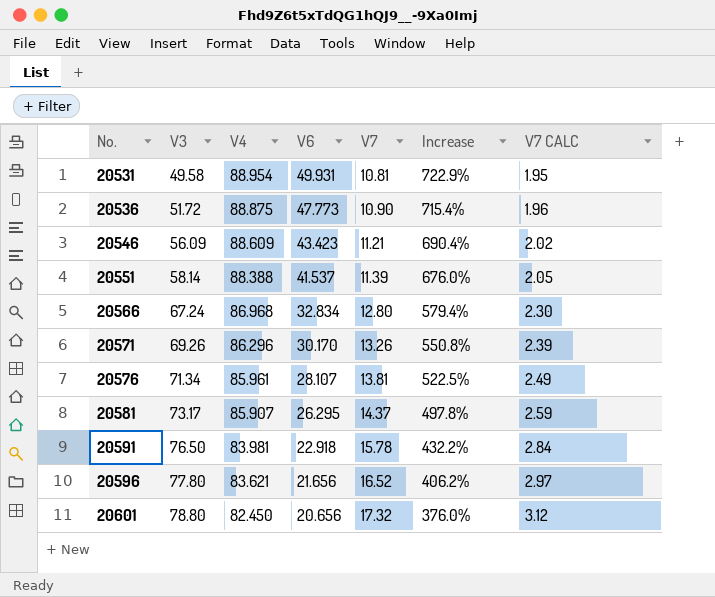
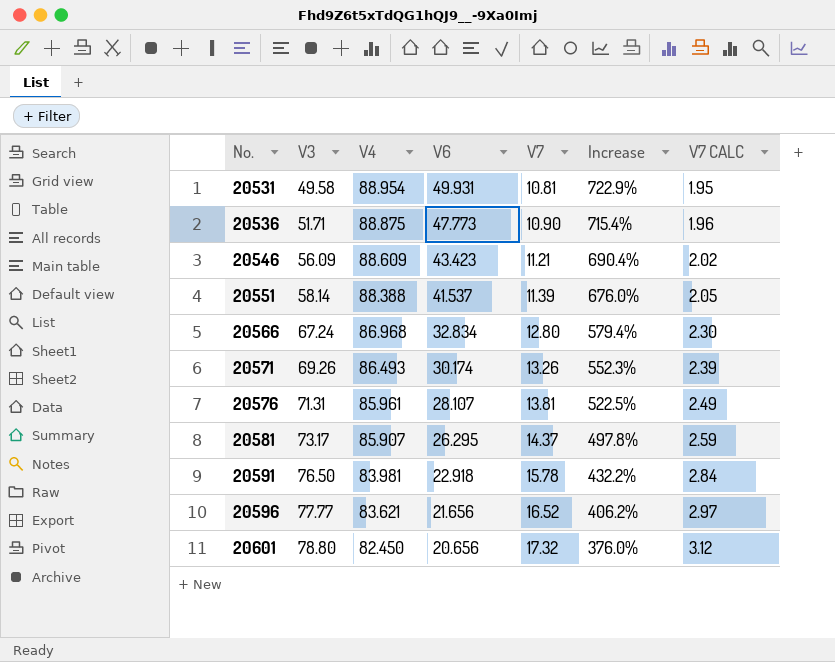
20536 | V3: 51.72 -> 51.71
20571 | V4: 86.296 -> 86.493
20571 | V6: 30.170 -> 30.174
20571 | Increase: 550.8% -> 552.3%
20576 | V3: 71.34 -> 71.31
20596 | V3: 77.80 -> 77.77

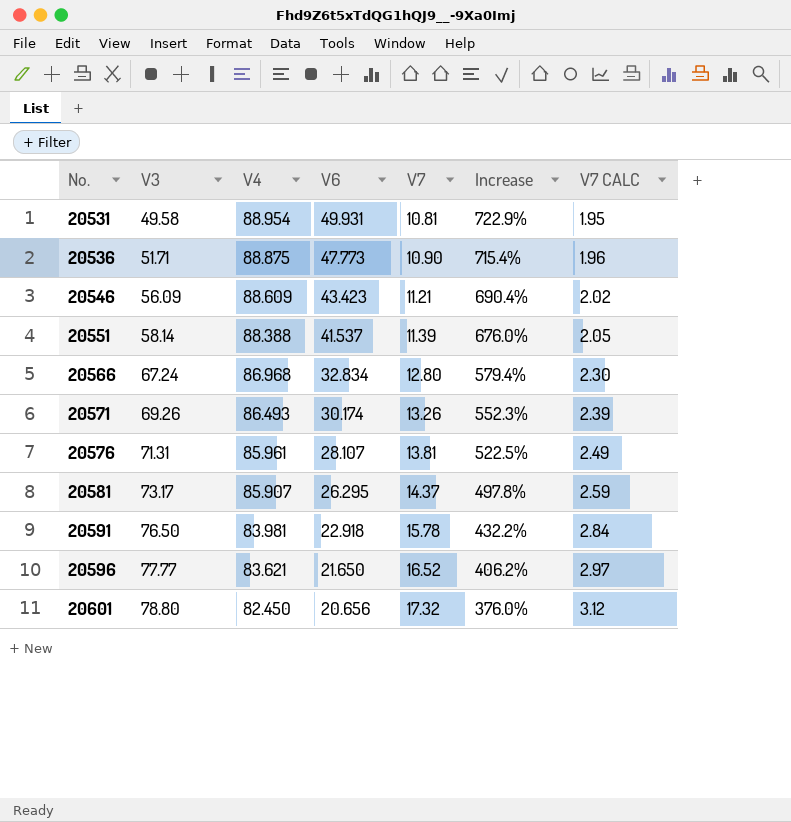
20596 | V6: 21.656 -> 21.650

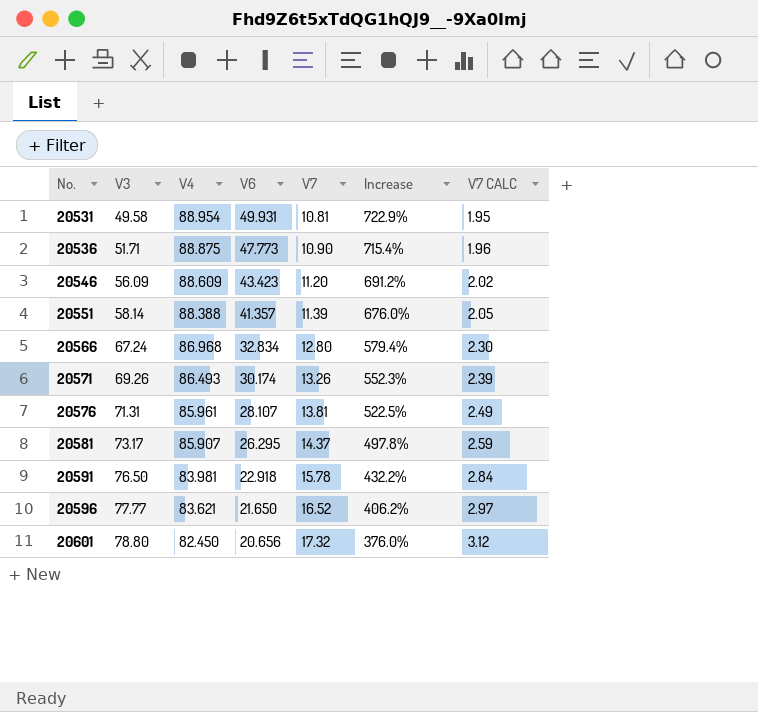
20546 | V7: 11.21 -> 11.20
20546 | Increase: 690.4% -> 691.2%
20551 | V6: 41.537 -> 41.357

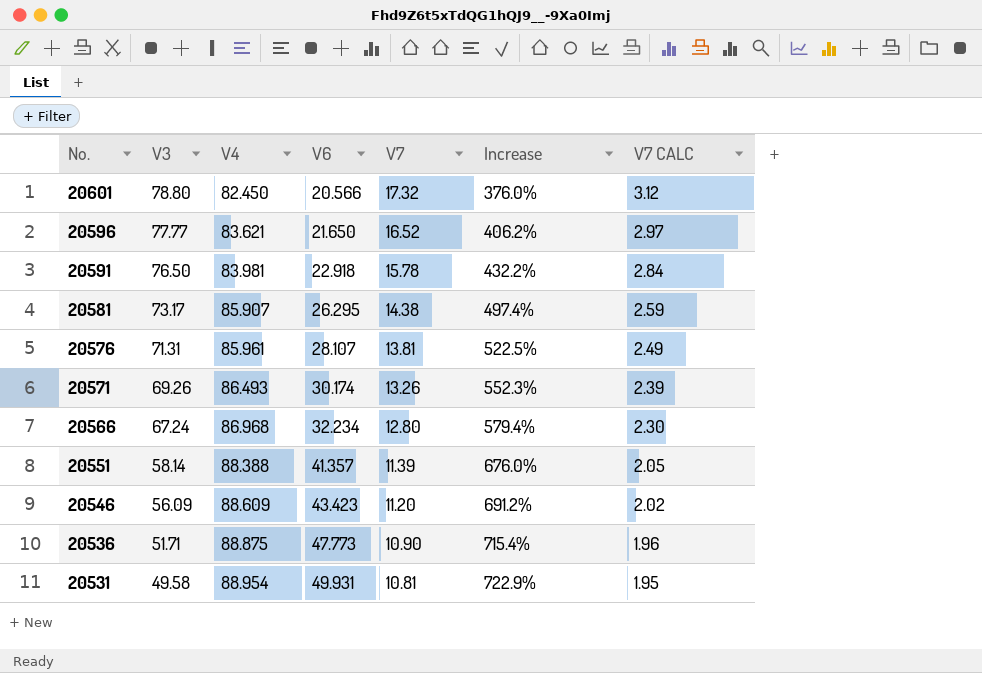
row order: No. ascending -> No. descending
20601 | V6: 20.656 -> 20.566
20581 | V7: 14.37 -> 14.38
20581 | Increase: 497.8% -> 497.4%
20566 | V6: 32.834 -> 32.234

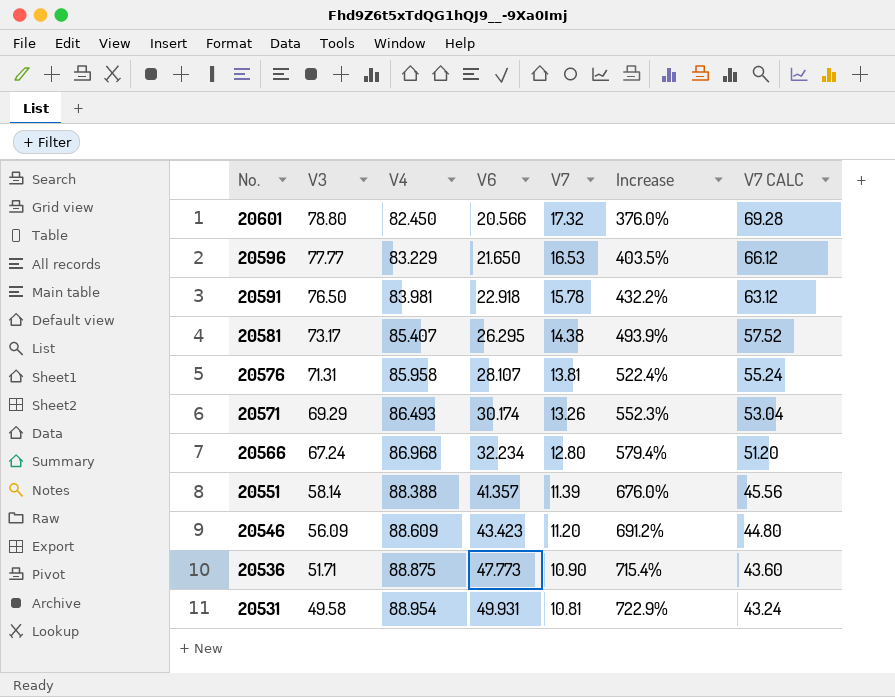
column V7 CALC | formula: [V7] * 0.18 -> [V7] * 4
20596 | V4: 83.621 -> 83.229
20596 | V7: 16.52 -> 16.53
20596 | Increase: 406.2% -> 403.5%
20581 | V4: 85.907 -> 85.407
20581 | Increase: 497.4% -> 493.9%
20576 | V4: 85.961 -> 85.958
20576 | Increase: 522.5% -> 522.4%
20571 | V3: 69.26 -> 69.29

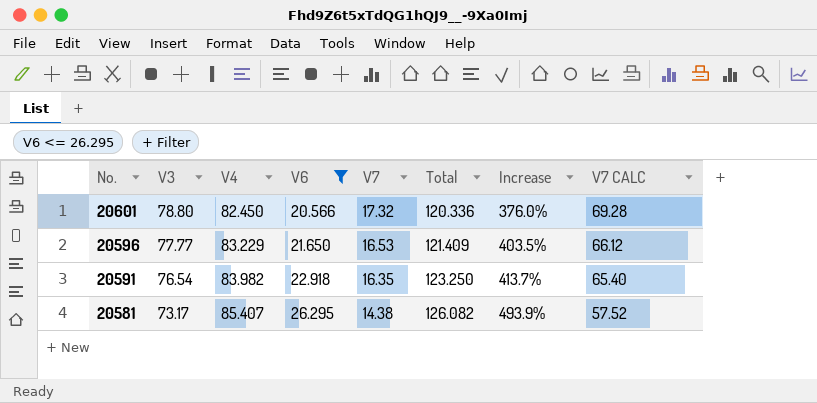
filter: none -> V6 <= 26.295
column Total | formula: none -> [V4] + [V6] + [V7]
20591 | V3: 76.50 -> 76.54
20591 | V4: 83.981 -> 83.982
20591 | V7: 15.78 -> 16.35
20591 | Increase: 432.2% -> 413.7%
20591 | V7 CALC: 63.12 -> 65.40

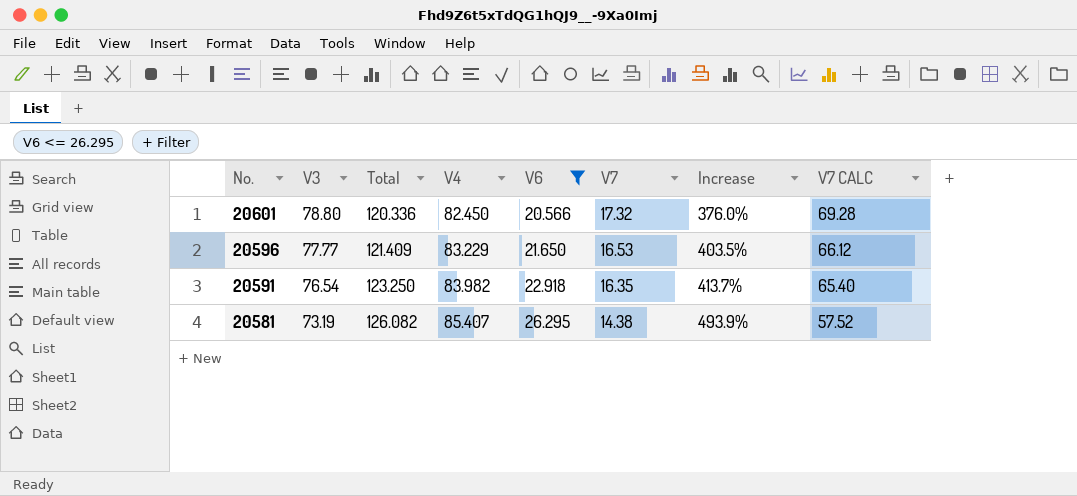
column Total | position: 6 -> 3
20581 | V3: 73.17 -> 73.19

